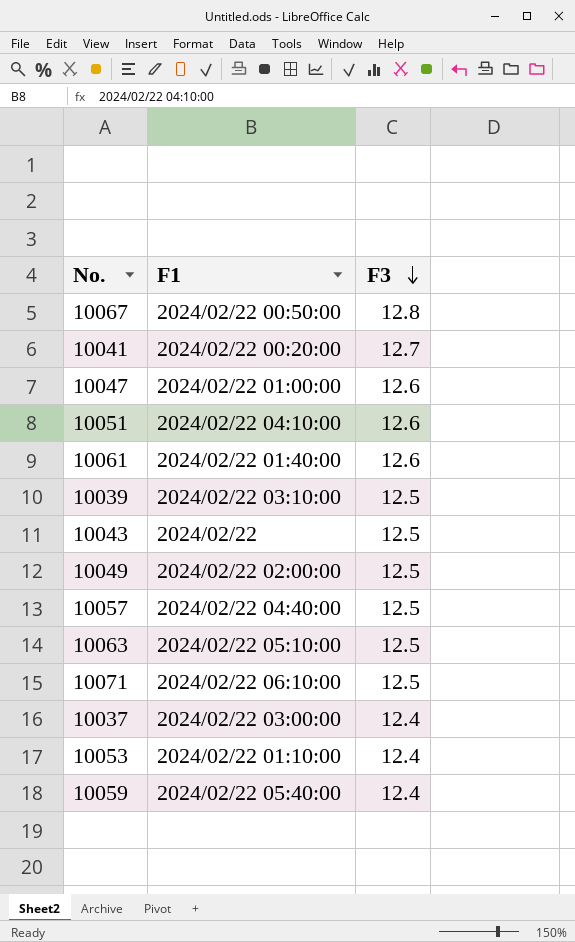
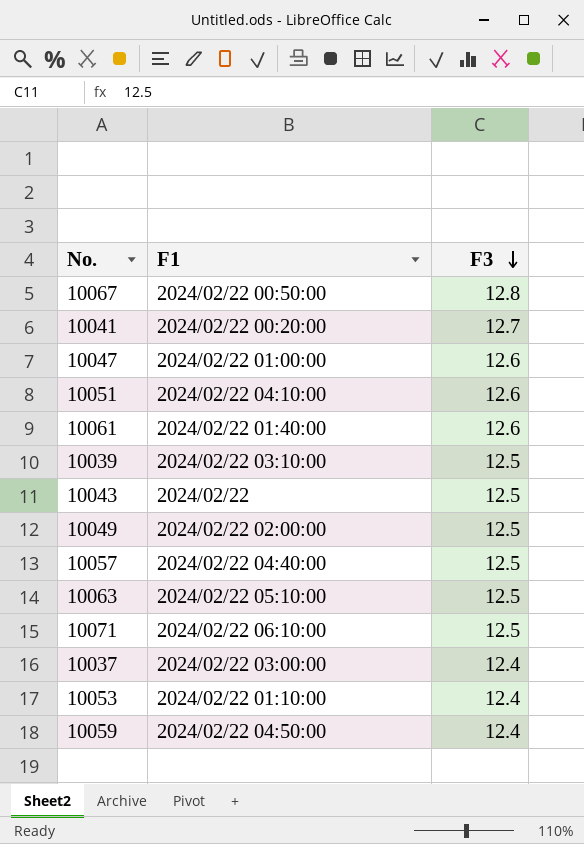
10059 | F1: 2024/02/22 05:40:00 -> 2024/02/22 04:50:00

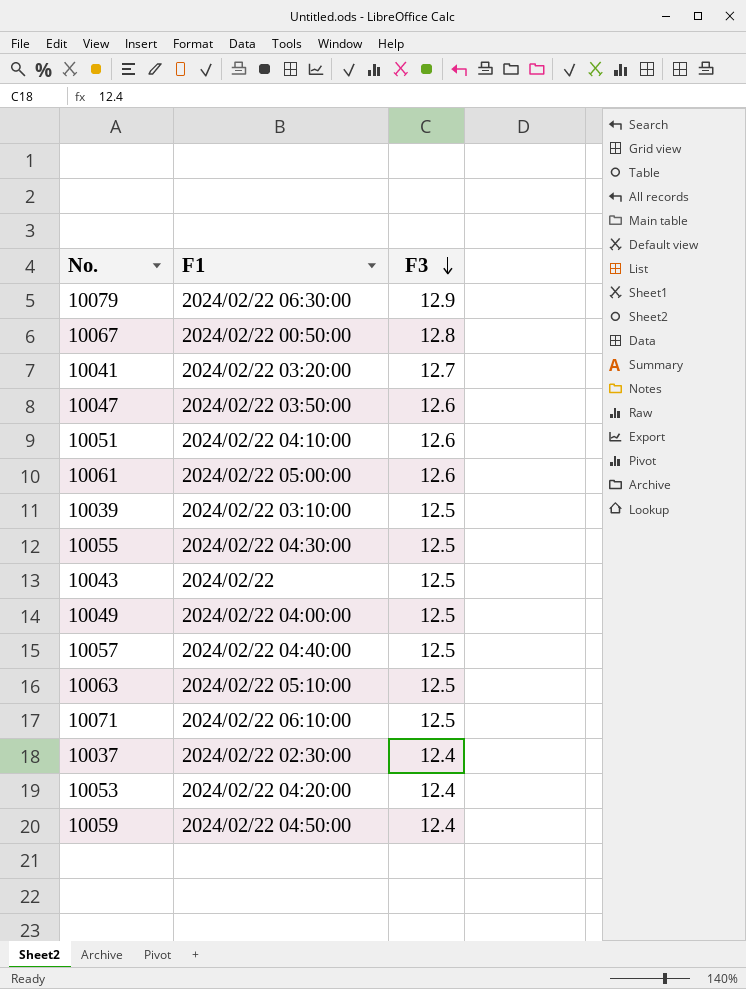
row 10079: none -> 2024/02/22 06:30:00 | 12.9
10041 | F1: 2024/02/22 00:20:00 -> 2024/02/22 03:20:00
10047 | F1: 2024/02/22 01:00:00 -> 2024/02/22 03:50:00
10061 | F1: 2024/02/22 01:40:00 -> 2024/02/22 05:00:00
row 10055: none -> 2024/02/22 04:30:00 | 12.5
10049 | F1: 2024/02/22 02:00:00 -> 2024/02/22 04:00:00
10037 | F1: 2024/02/22 03:00:00 -> 2024/02/22 02:30:00
10053 | F1: 2024/02/22 01:10:00 -> 2024/02/22 04:20:00

